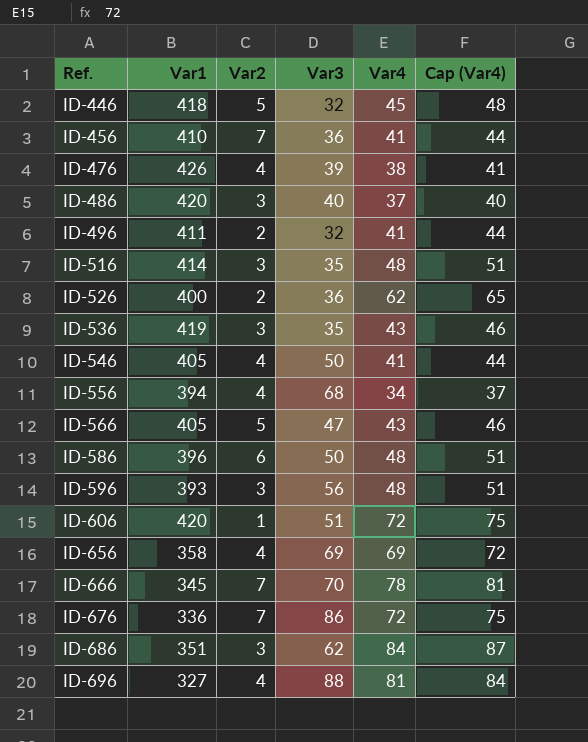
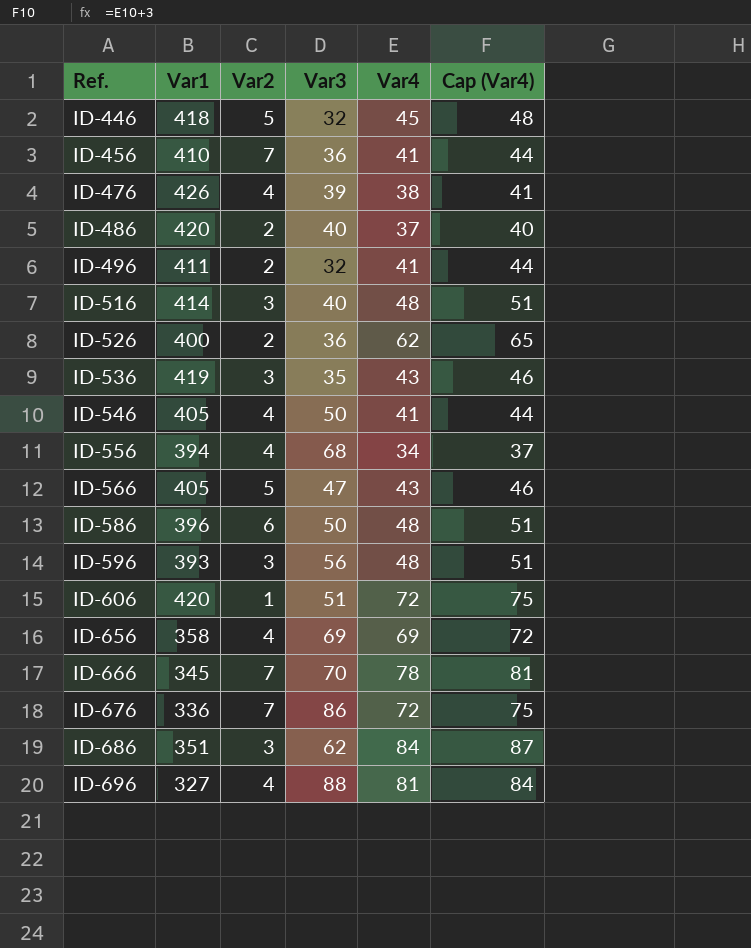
ID-486 | Var2: 3 -> 2
ID-516 | Var3: 35 -> 40

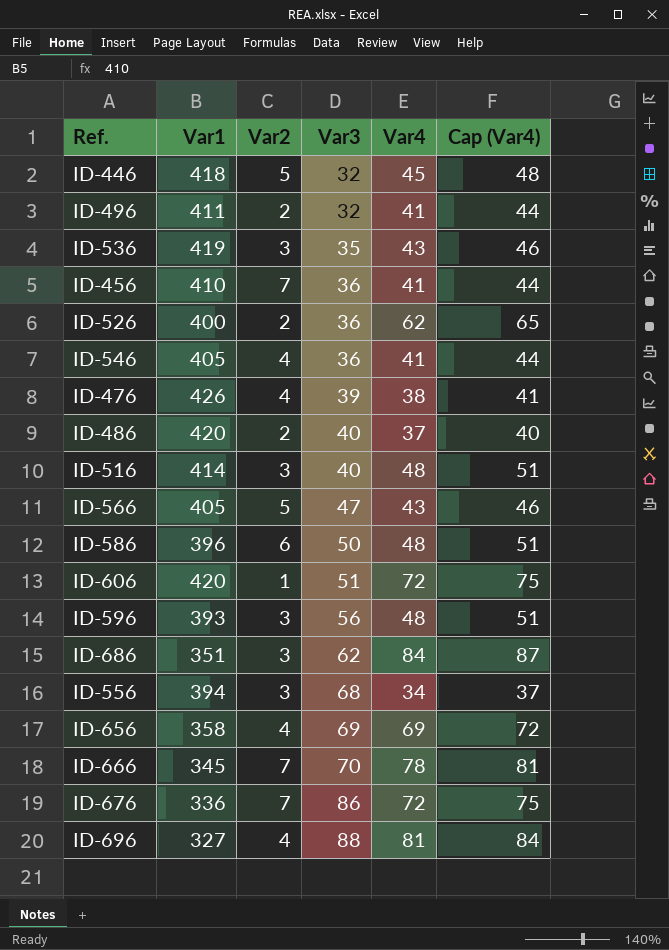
row order: Ref. ascending -> Var3 ascending
ID-546 | Var3: 50 -> 36
ID-556 | Var2: 4 -> 3

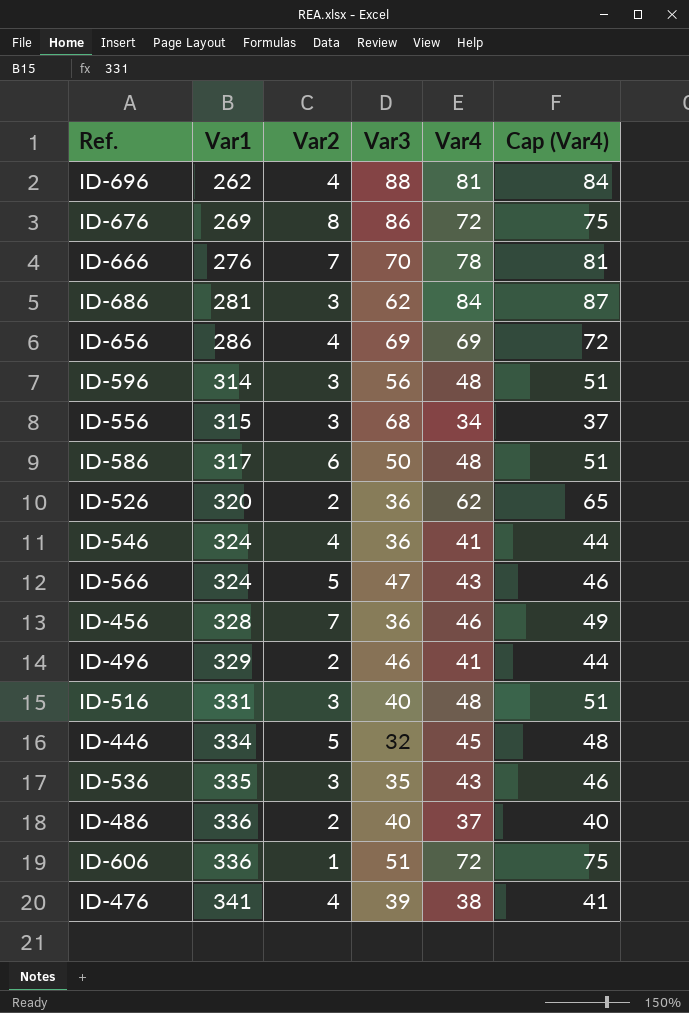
row order: Var3 ascending -> Var1 ascending
ID-696 | Var1: 327 -> 262
ID-676 | Var1: 336 -> 269
ID-676 | Var2: 7 -> 8
ID-666 | Var1: 345 -> 276
ID-686 | Var1: 351 -> 281
ID-656 | Var1: 358 -> 286
ID-596 | Var1: 393 -> 314
ID-556 | Var1: 394 -> 315
ID-586 | Var1: 396 -> 317
ID-526 | Var1: 400 -> 320
ID-546 | Var1: 405 -> 324
ID-566 | Var1: 405 -> 324
ID-456 | Var1: 410 -> 328
ID-456 | Var4: 41 -> 46
ID-456 | Cap (Var4): 44 -> 49
ID-496 | Var1: 411 -> 329
ID-496 | Var3: 32 -> 46
ID-516 | Var1: 414 -> 331
ID-446 | Var1: 418 -> 334
ID-536 | Var1: 419 -> 335
ID-486 | Var1: 420 -> 336
ID-606 | Var1: 420 -> 336
ID-476 | Var1: 426 -> 341

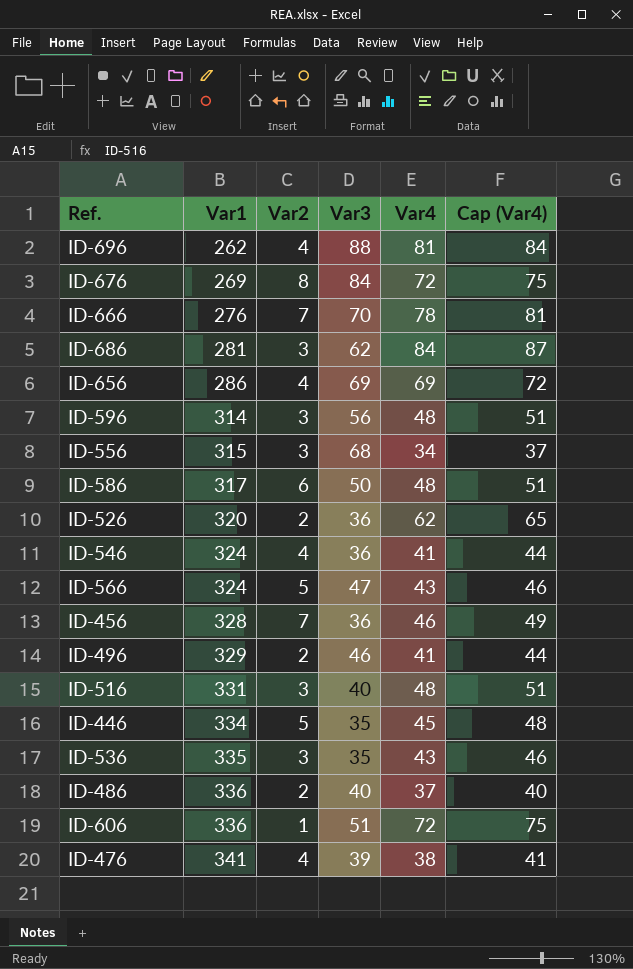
ID-676 | Var3: 86 -> 84
ID-446 | Var3: 32 -> 35

